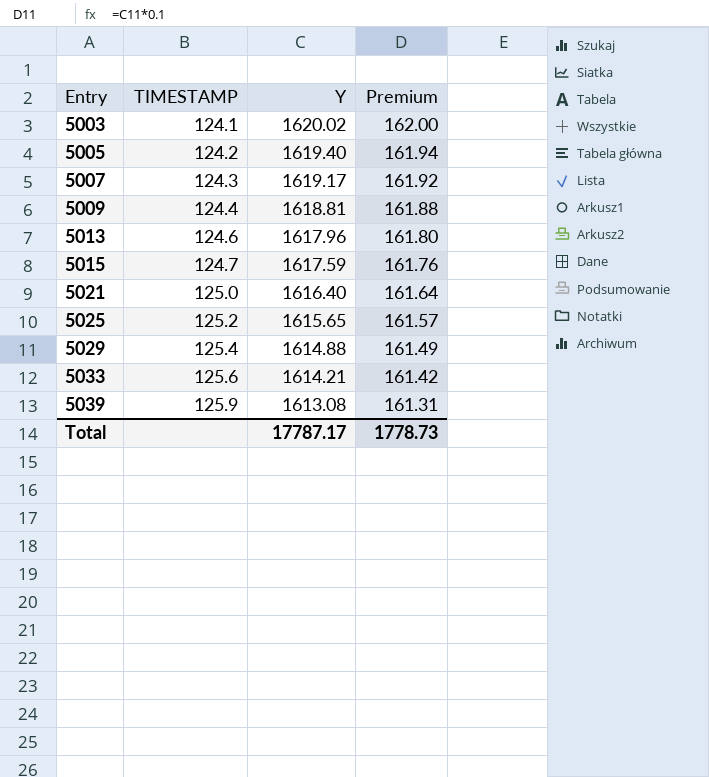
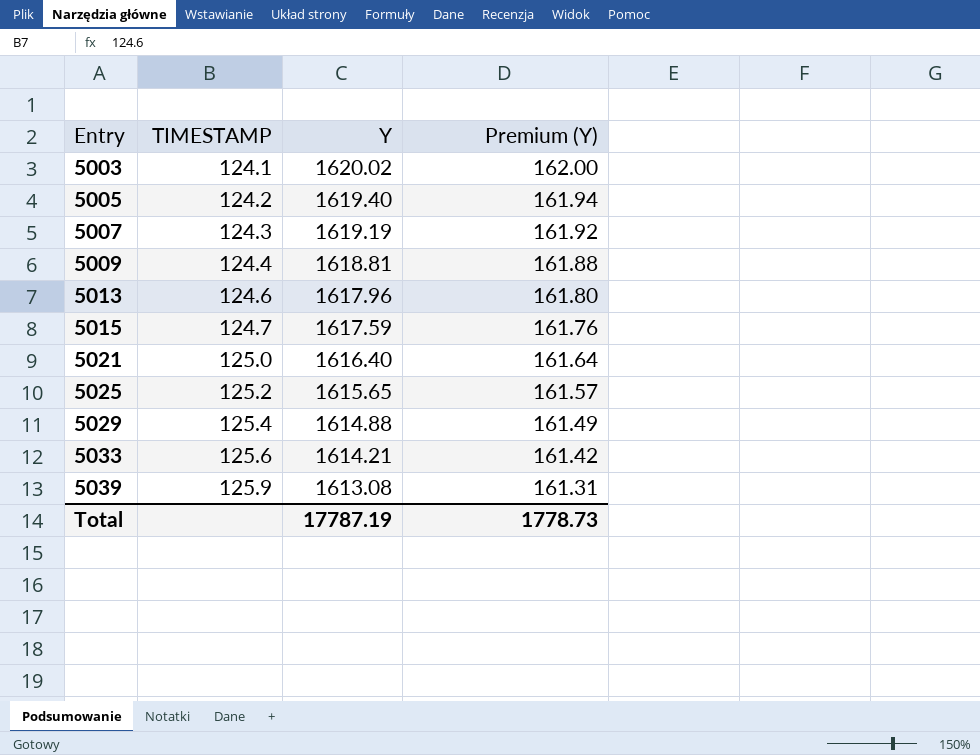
column name: Premium -> Premium (Y)
5007 | Y: 1619.17 -> 1619.19
Total | Y: 17787.17 -> 17787.19

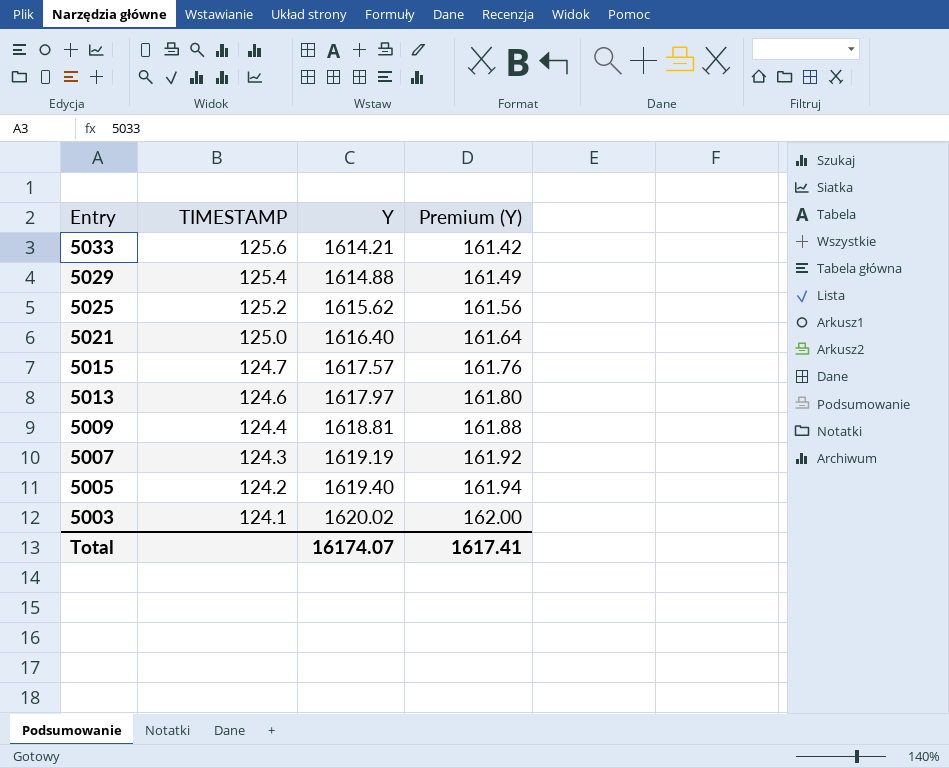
row order: Entry ascending -> Entry descending
row 5039: 125.9 | 1613.08 | 161.31 -> none
5025 | Y: 1615.65 -> 1615.62
5025 | Premium (Y): 161.57 -> 161.56
5015 | Y: 1617.59 -> 1617.57
5013 | Y: 1617.96 -> 1617.97
Total | Y: 17787.19 -> 16174.07
Total | Premium (Y): 1778.73 -> 1617.41

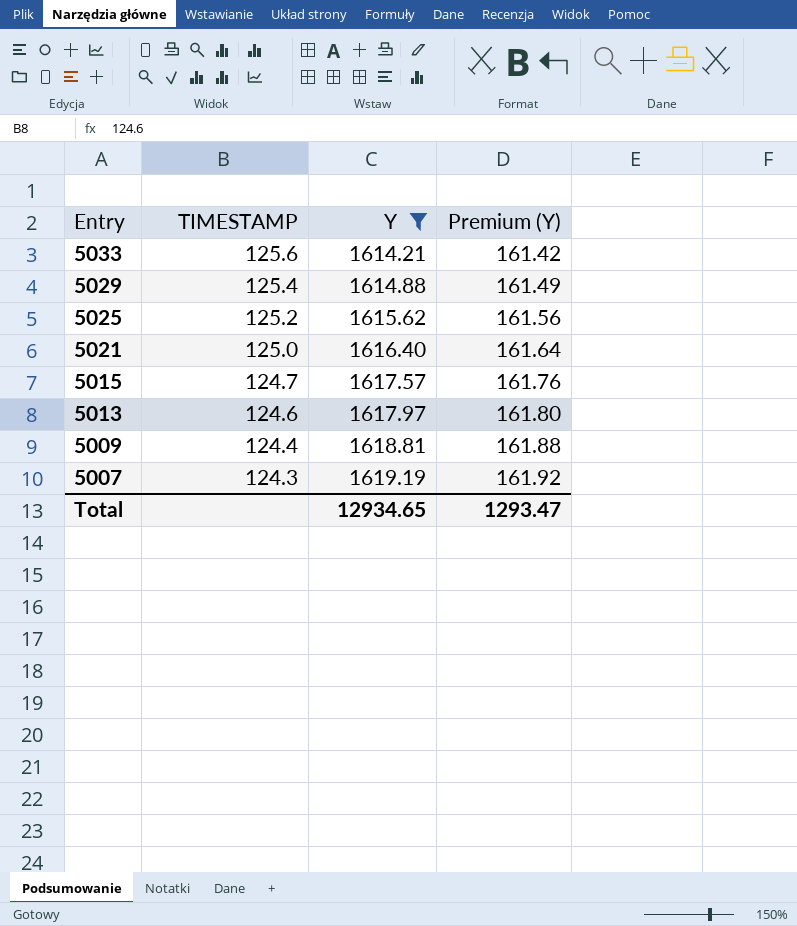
filter: none -> Y <= 1619.19
Total | Y: 16174.07 -> 12934.65
Total | Premium (Y): 1617.41 -> 1293.47

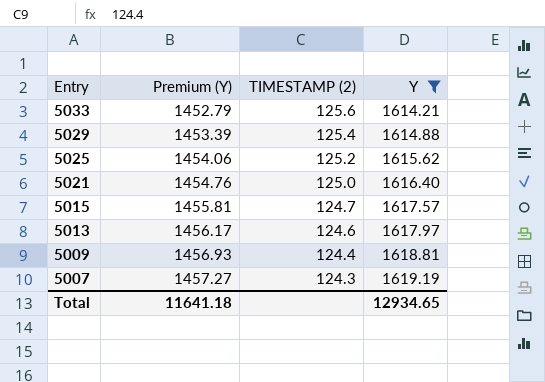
column Premium (Y) | formula: [Y] * 0.1 -> [Y] * 0.9
column Premium (Y) | position: 4 -> 2
column name: TIMESTAMP -> TIMESTAMP (2)
Total | Premium (Y): 1293.47 -> 11641.18

